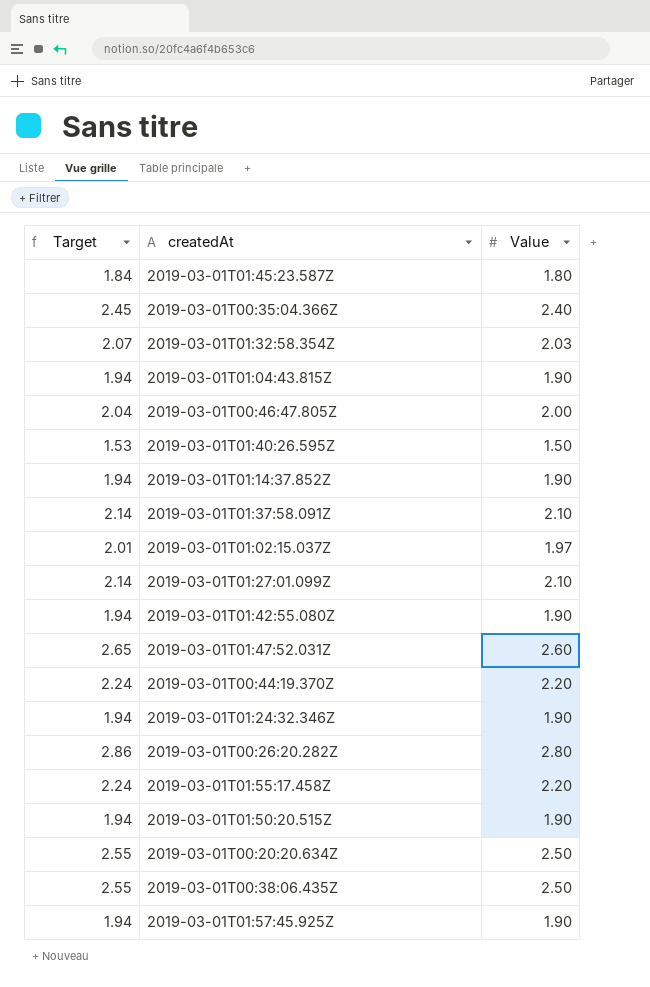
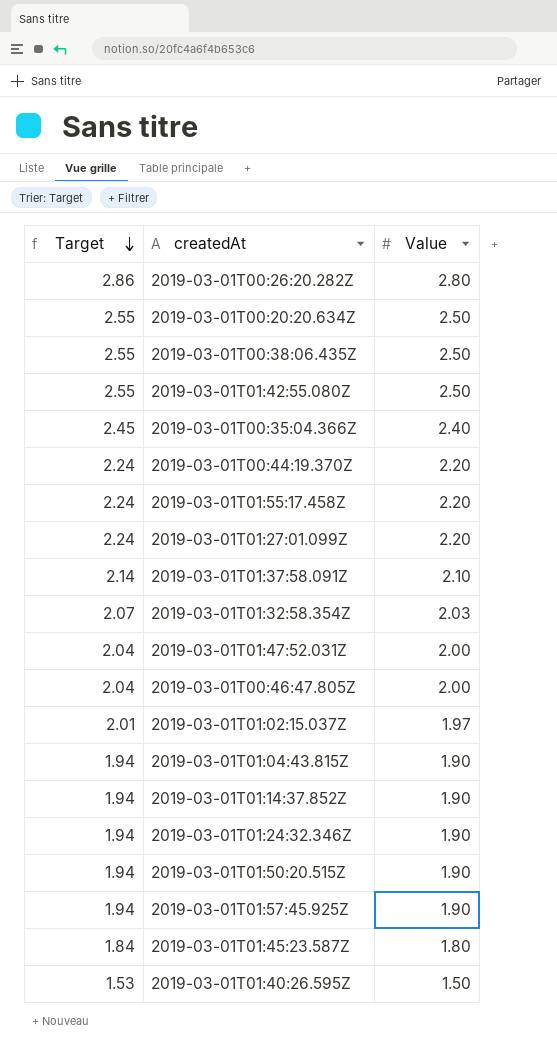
row order: none -> Target descending
2019-03-01T01:42:55.080Z | Target: 1.94 -> 2.55
2019-03-01T01:42:55.080Z | Value: 1.90 -> 2.50
2019-03-01T01:27:01.099Z | Target: 2.14 -> 2.24
2019-03-01T01:27:01.099Z | Value: 2.10 -> 2.20
2019-03-01T01:47:52.031Z | Target: 2.65 -> 2.04
2019-03-01T01:47:52.031Z | Value: 2.60 -> 2.00

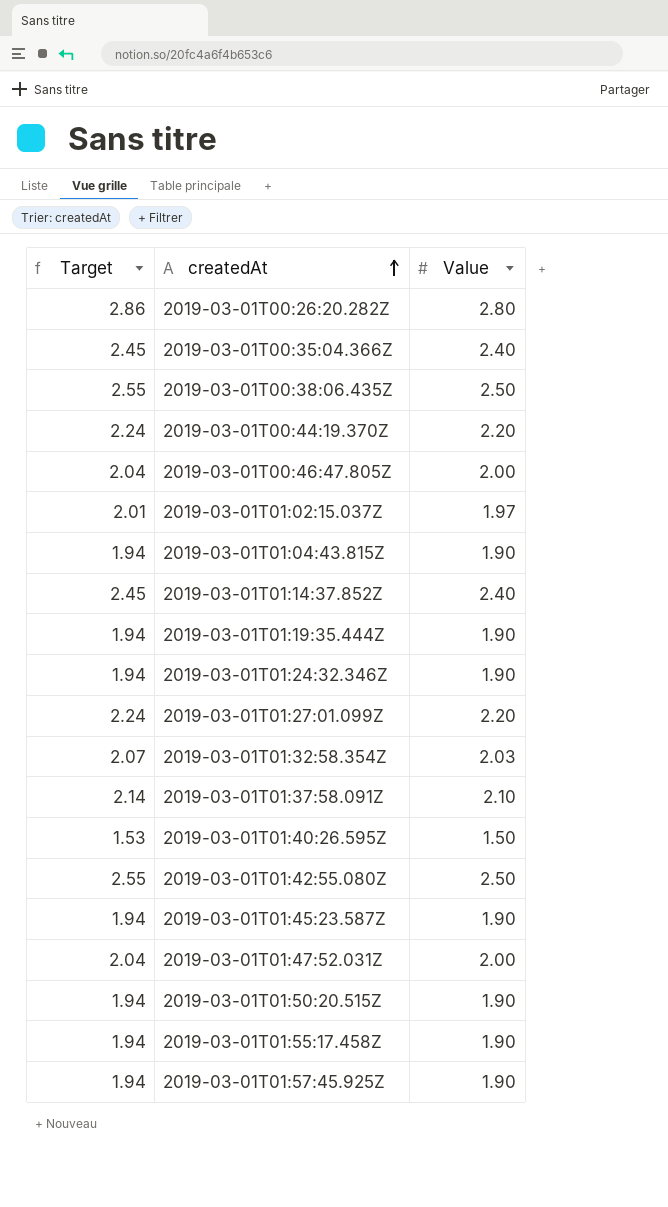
row order: Target descending -> createdAt ascending
row 2019-03-01T00:20:20.634Z: 2.55 | 2.50 -> none
2019-03-01T01:14:37.852Z | Target: 1.94 -> 2.45
2019-03-01T01:14:37.852Z | Value: 1.90 -> 2.40
row 2019-03-01T01:19:35.444Z: none -> 1.94 | 1.90
2019-03-01T01:45:23.587Z | Target: 1.84 -> 1.94
2019-03-01T01:45:23.587Z | Value: 1.80 -> 1.90
2019-03-01T01:55:17.458Z | Target: 2.24 -> 1.94
2019-03-01T01:55:17.458Z | Value: 2.20 -> 1.90

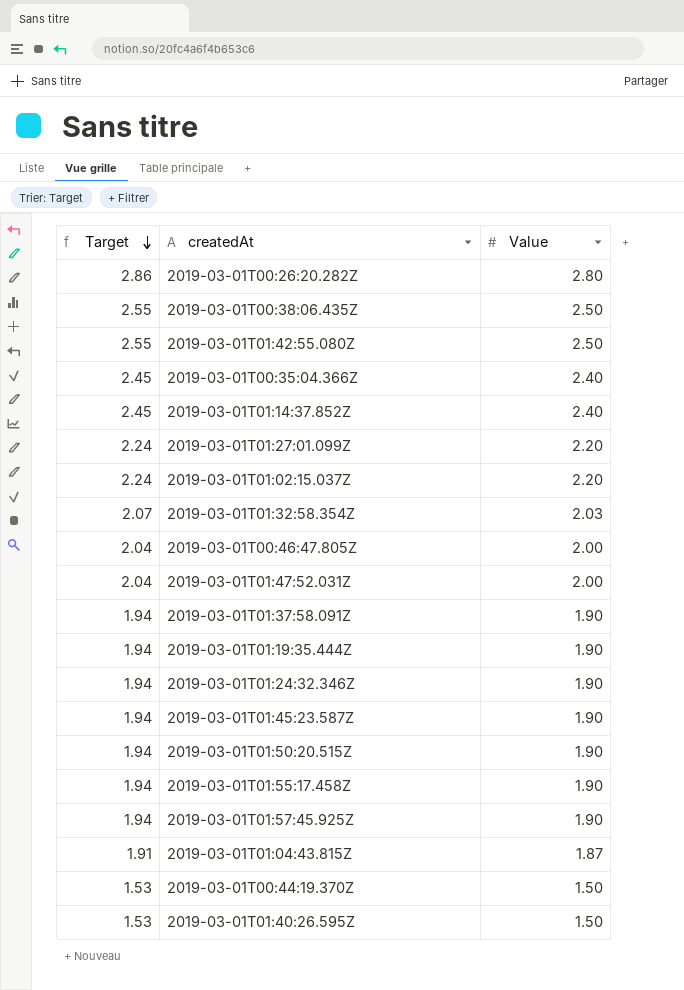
row order: createdAt ascending -> Target descending
2019-03-01T01:02:15.037Z | Target: 2.01 -> 2.24
2019-03-01T01:02:15.037Z | Value: 1.97 -> 2.20
2019-03-01T01:37:58.091Z | Target: 2.14 -> 1.94
2019-03-01T01:37:58.091Z | Value: 2.10 -> 1.90
2019-03-01T01:04:43.815Z | Target: 1.94 -> 1.91
2019-03-01T01:04:43.815Z | Value: 1.90 -> 1.87
2019-03-01T00:44:19.370Z | Target: 2.24 -> 1.53
2019-03-01T00:44:19.370Z | Value: 2.20 -> 1.50

